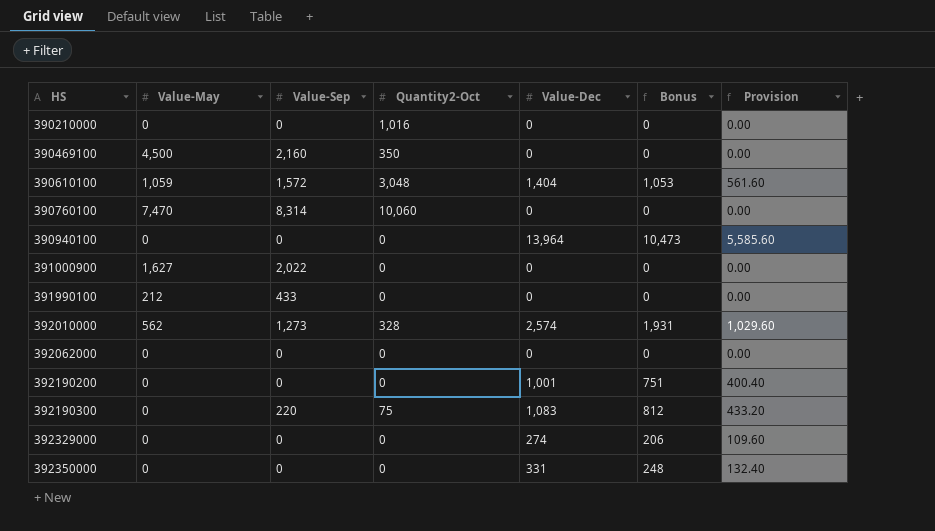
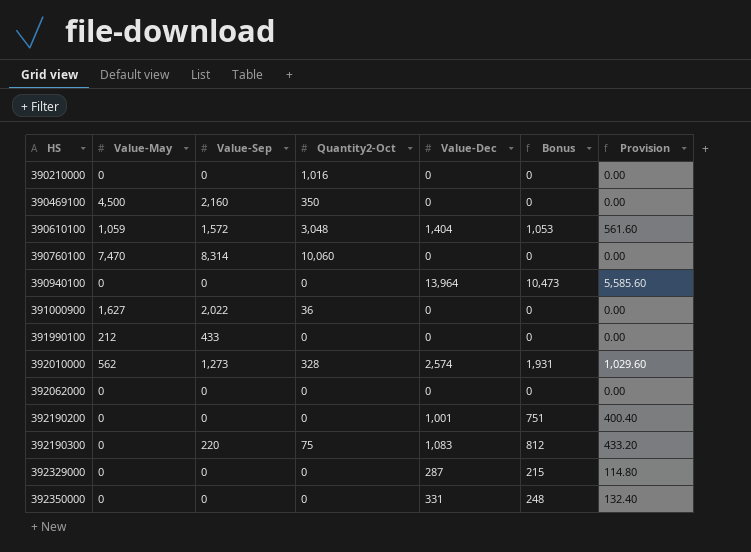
391000900 | Quantity2-Oct: 0 -> 36
392329000 | Value-Dec: 274 -> 287
392329000 | Bonus: 206 -> 215
392329000 | Provision: 109.60 -> 114.80

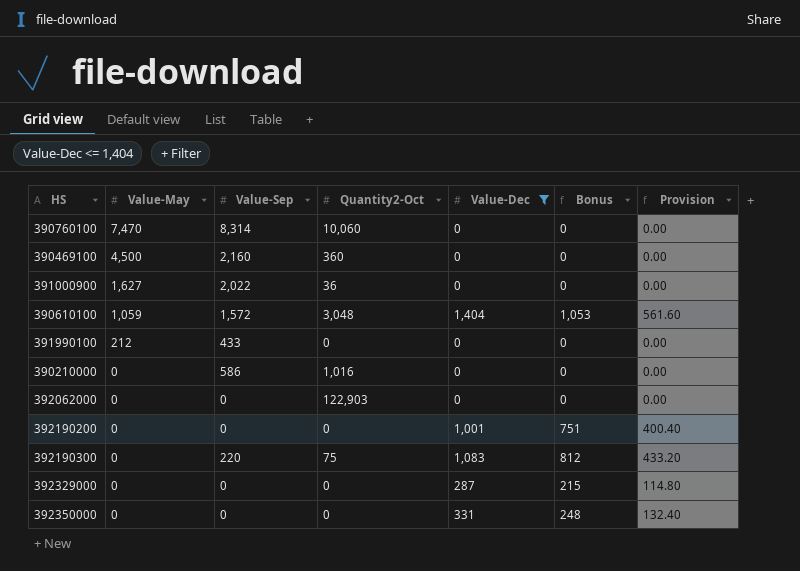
filter: none -> Value-Dec <= 1,404
row order: HS ascending -> Value-May descending
390469100 | Quantity2-Oct: 350 -> 360
390210000 | Value-Sep: 0 -> 586
392062000 | Quantity2-Oct: 0 -> 122,903

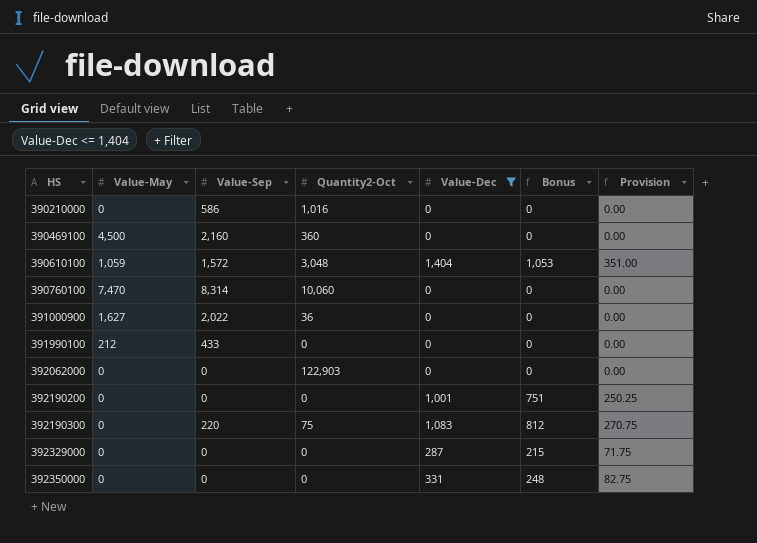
row order: Value-May descending -> HS ascending
column Provision | formula: [Value-Dec] * 0.4 -> [Value-Dec] * 0.25

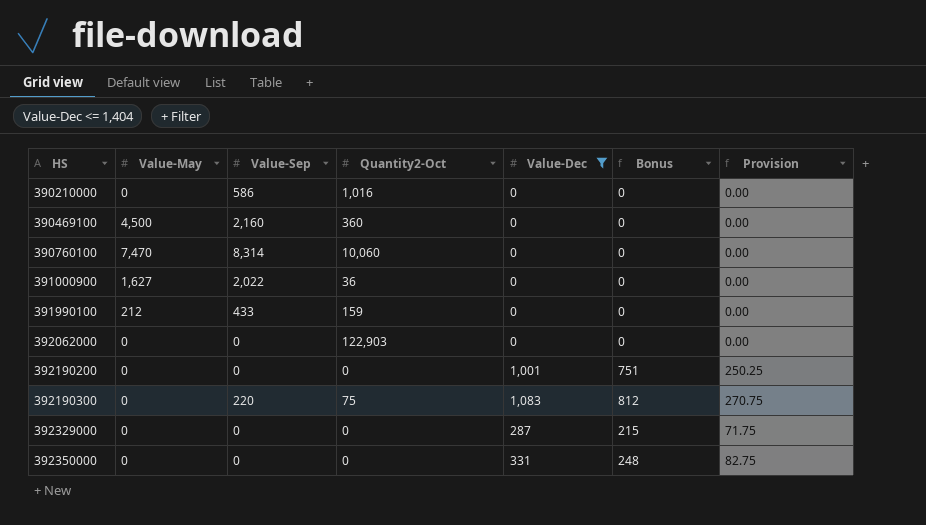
row 390610100: 1,059 | 1,572 | 3,048 | 1,404 | 1,053 | 351.00 -> none
391990100 | Quantity2-Oct: 0 -> 159

